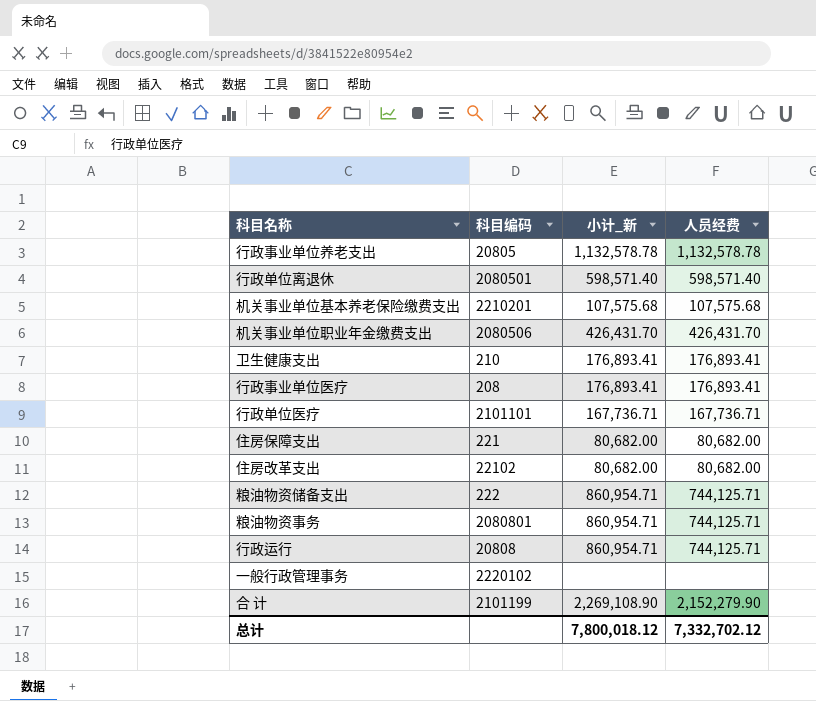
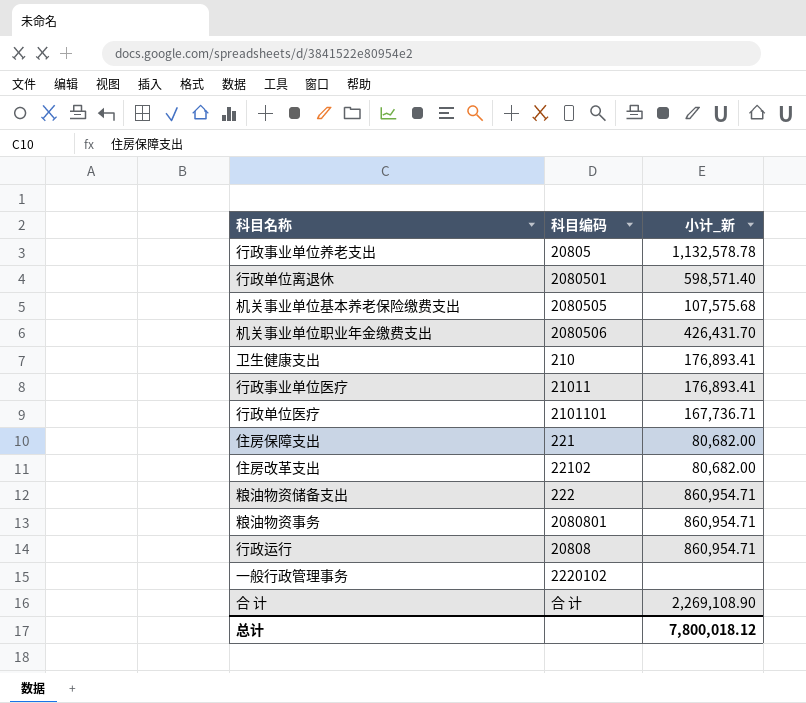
column 人员经费 | position: 4 -> none
机关事业单位基本养老保险缴费支出 | 科目编码: 2210201 -> 2080505
行政事业单位医疗 | 科目编码: 208 -> 21011
合 计 | 科目编码: 2101199 -> 合 计

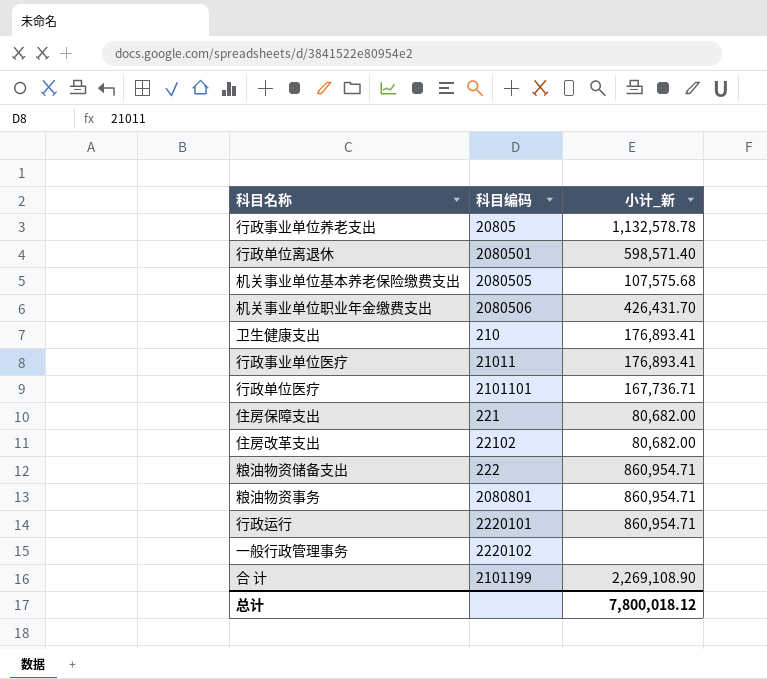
行政运行 | 科目编码: 20808 -> 2220101
合 计 | 科目编码: 合 计 -> 2101199

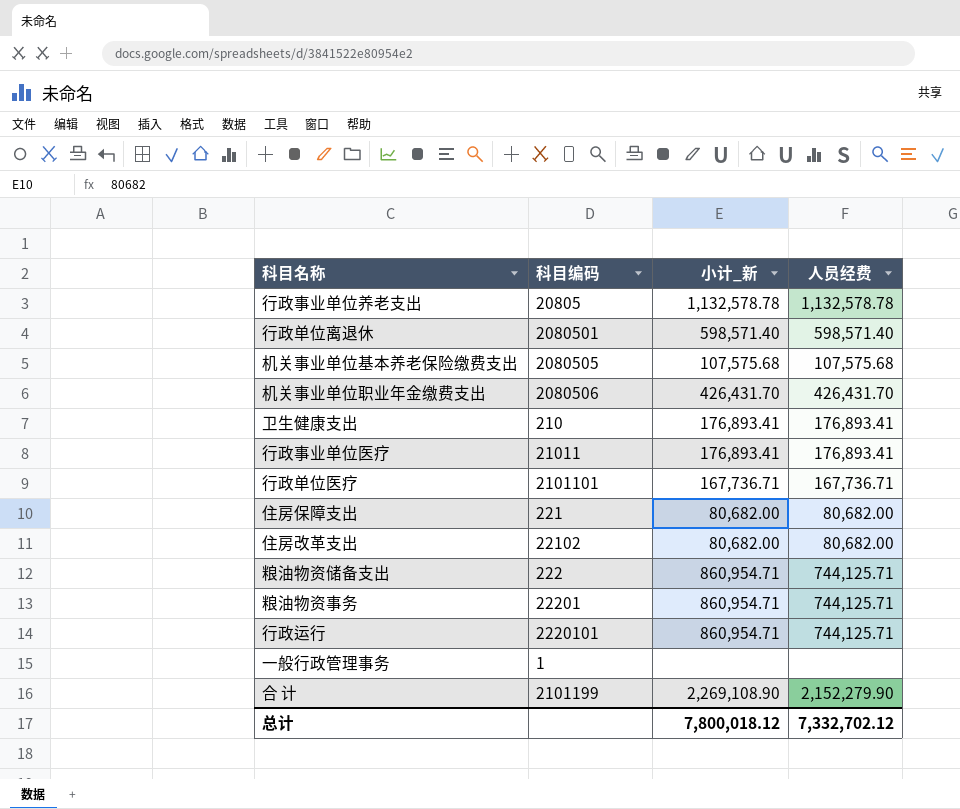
column 人员经费 | position: none -> 4
粮油物资事务 | 科目编码: 2080801 -> 22201
一般行政管理事务 | 科目编码: 2220102 -> 1

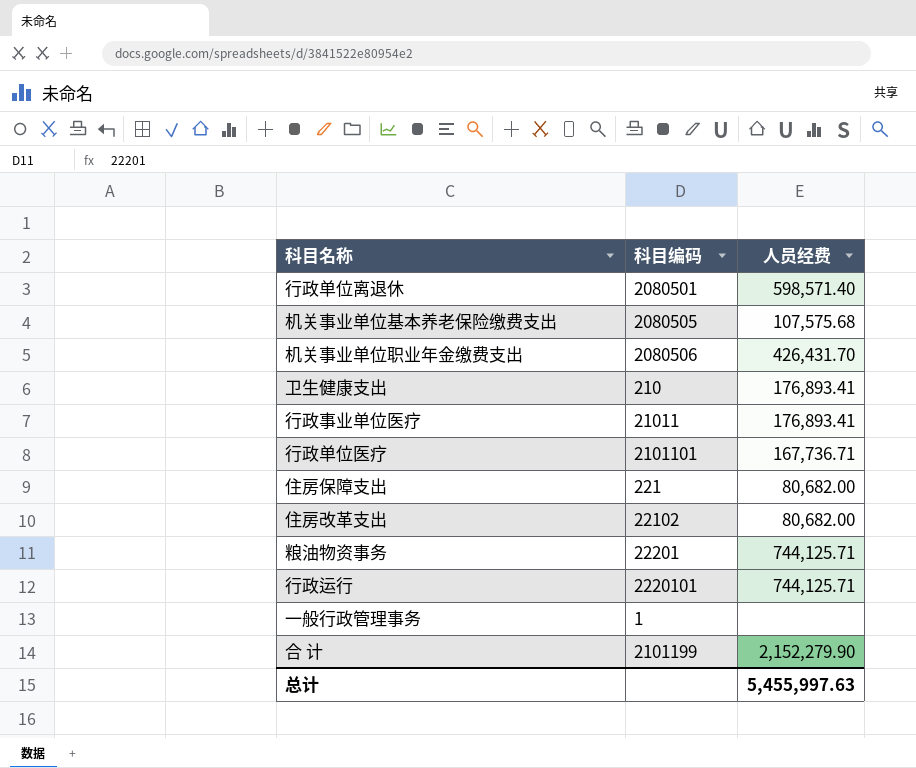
column 小计_新 | position: 3 -> none
row 行政事业单位养老支出: 20805 | 1,132,578.78 | 1,132,578.78 -> none
row 粮油物资储备支出: 222 | 860,954.71 | 744,125.71 -> none
总计 | 人员经费: 7,332,702.12 -> 5,455,997.63

